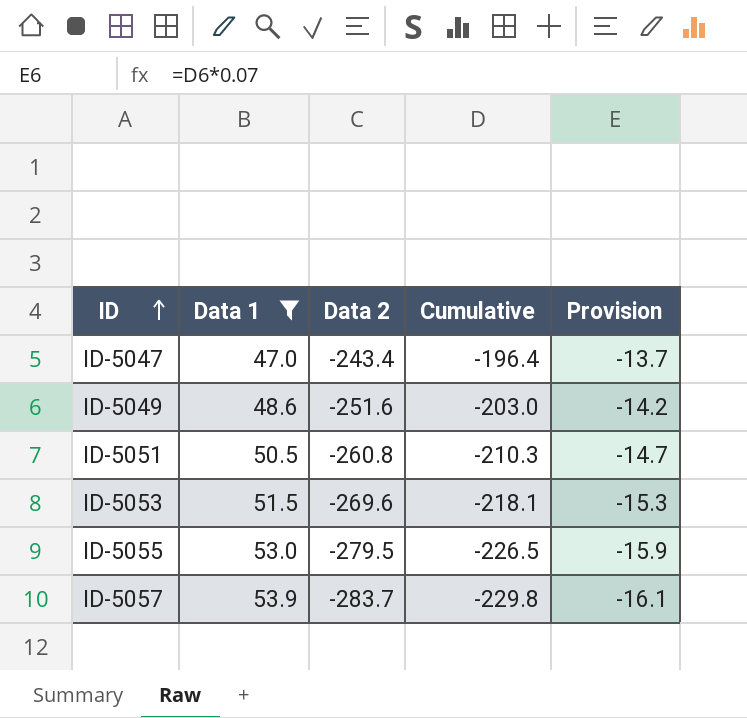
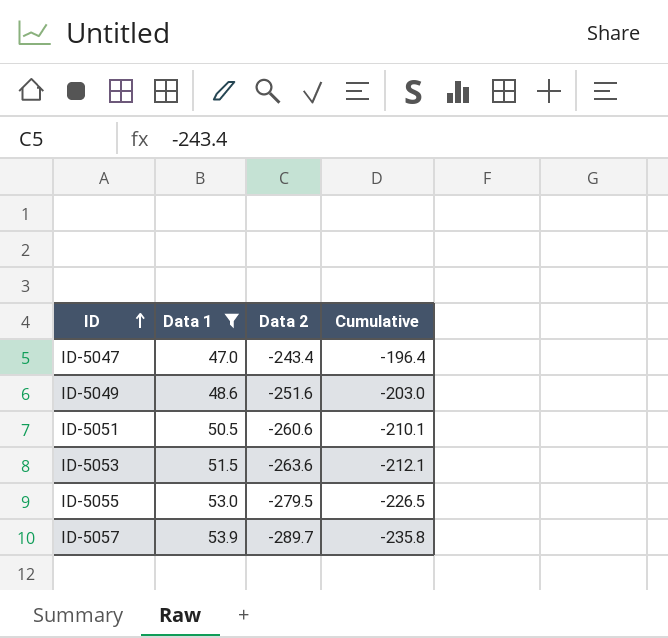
column Provision | formula: [Cumulative] * 0.07 -> none
ID-5051 | Data 2: -260.8 -> -260.6
ID-5051 | Cumulative: -210.3 -> -210.1
ID-5053 | Data 2: -269.6 -> -263.6
ID-5053 | Cumulative: -218.1 -> -212.1
ID-5057 | Data 2: -283.7 -> -289.7
ID-5057 | Cumulative: -229.8 -> -235.8

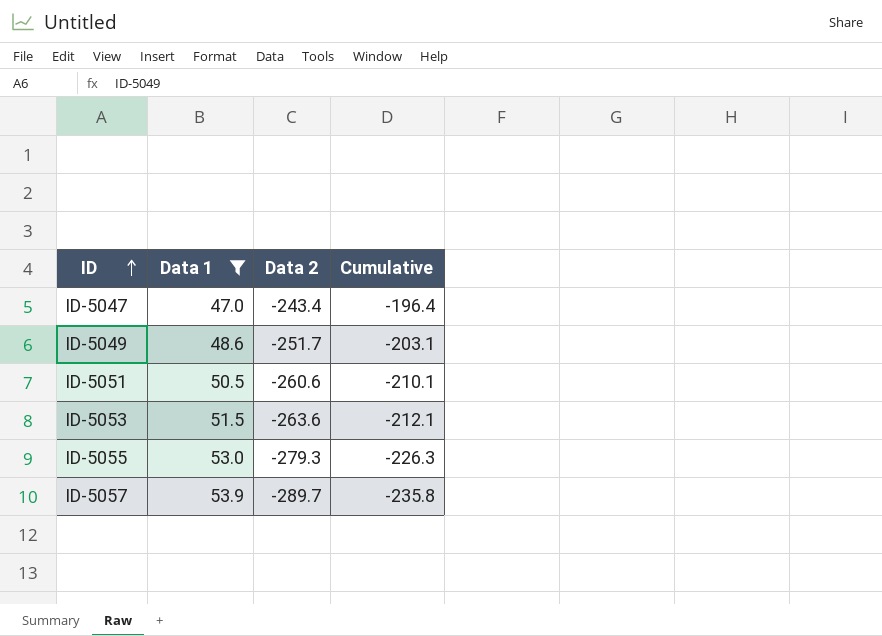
ID-5049 | Data 2: -251.6 -> -251.7
ID-5049 | Cumulative: -203.0 -> -203.1
ID-5055 | Data 2: -279.5 -> -279.3
ID-5055 | Cumulative: -226.5 -> -226.3

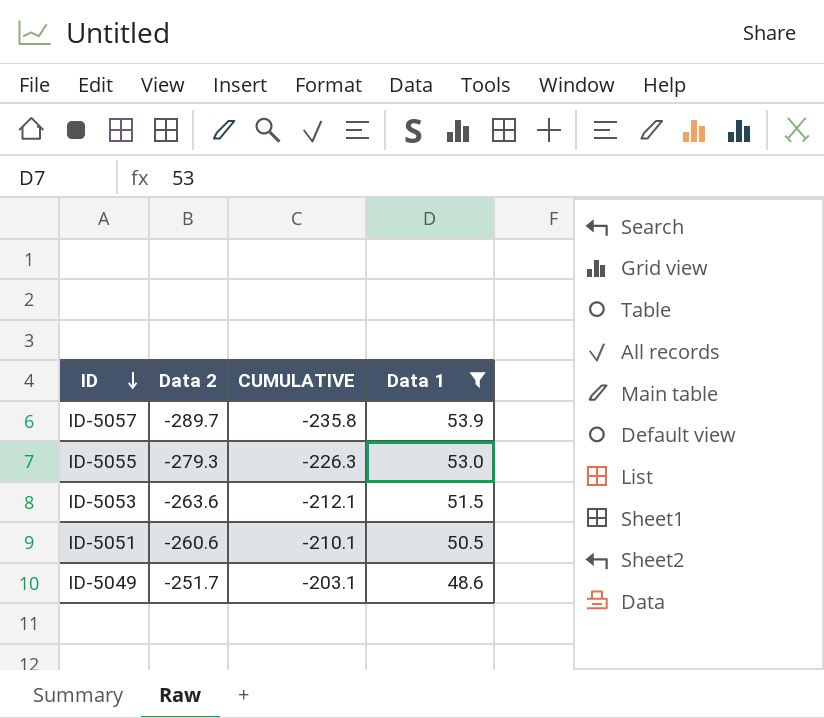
row order: ID ascending -> ID descending
column name: Cumulative -> CUMULATIVE
column Data 1 | position: 2 -> 4
row ID-5047: 47.0 | -243.4 | -196.4 -> none

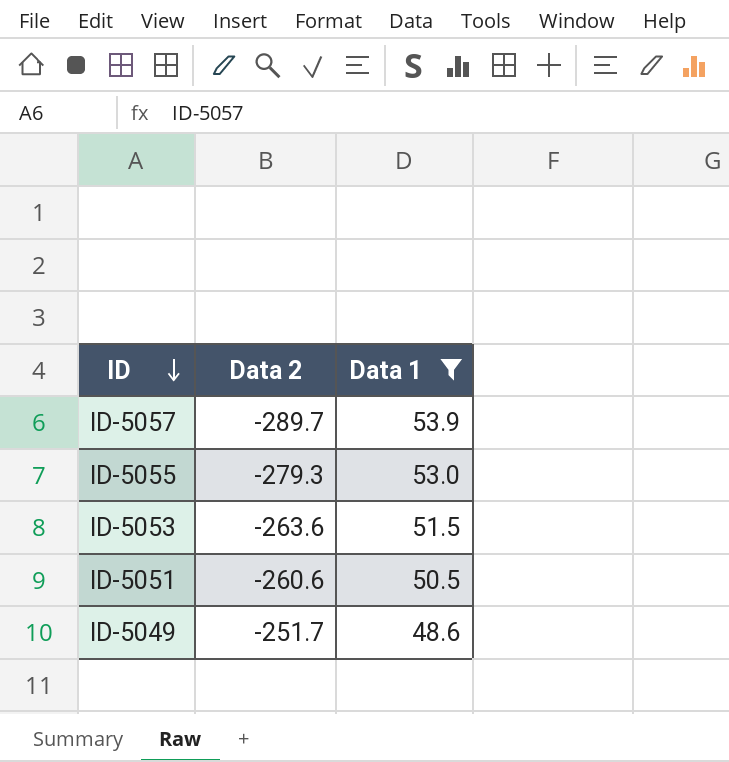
column CUMULATIVE | formula: [Data 2] + [Data 1] -> none

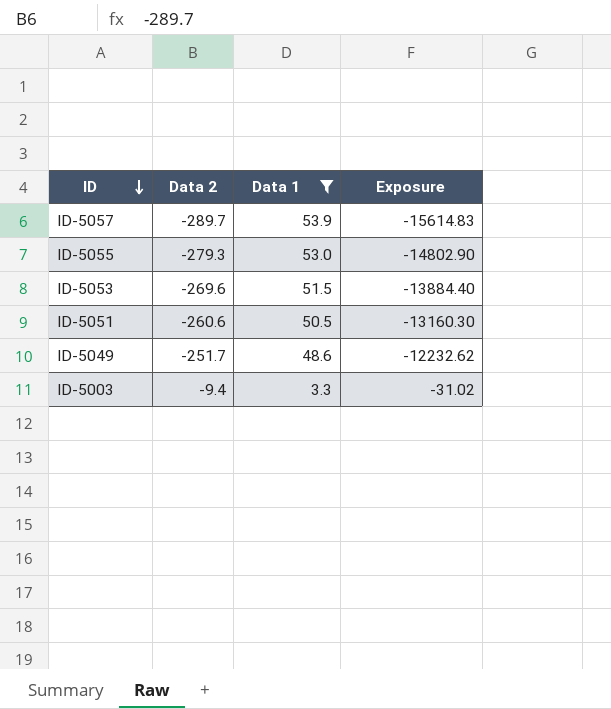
column Exposure | formula: none -> [Data 2] * [Data 1]
ID-5053 | Data 2: -263.6 -> -269.6
row ID-5003: none -> -9.4 | 3.3 | -31.02

